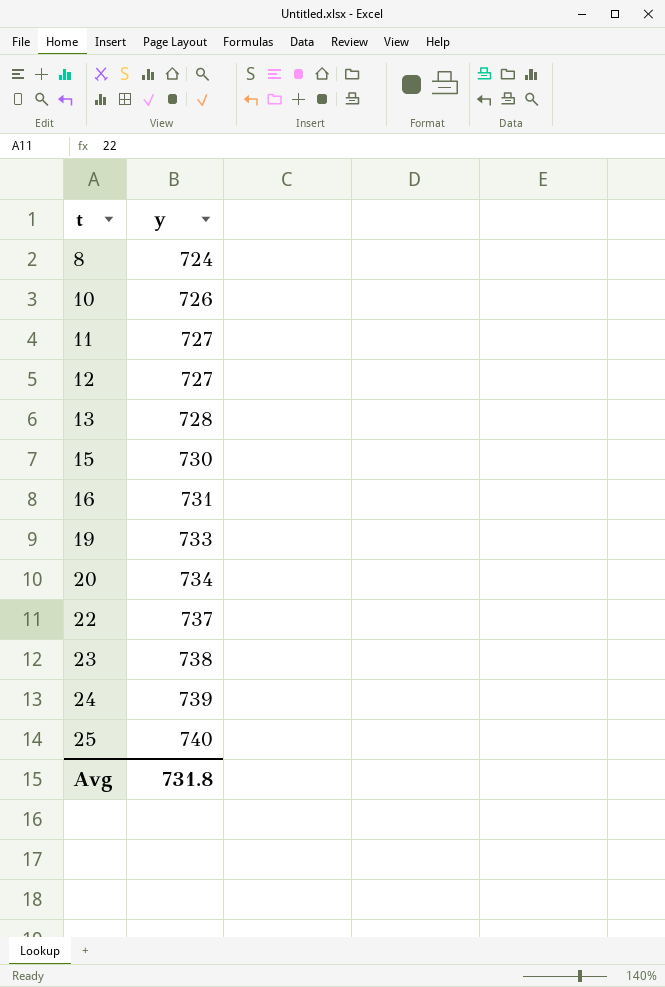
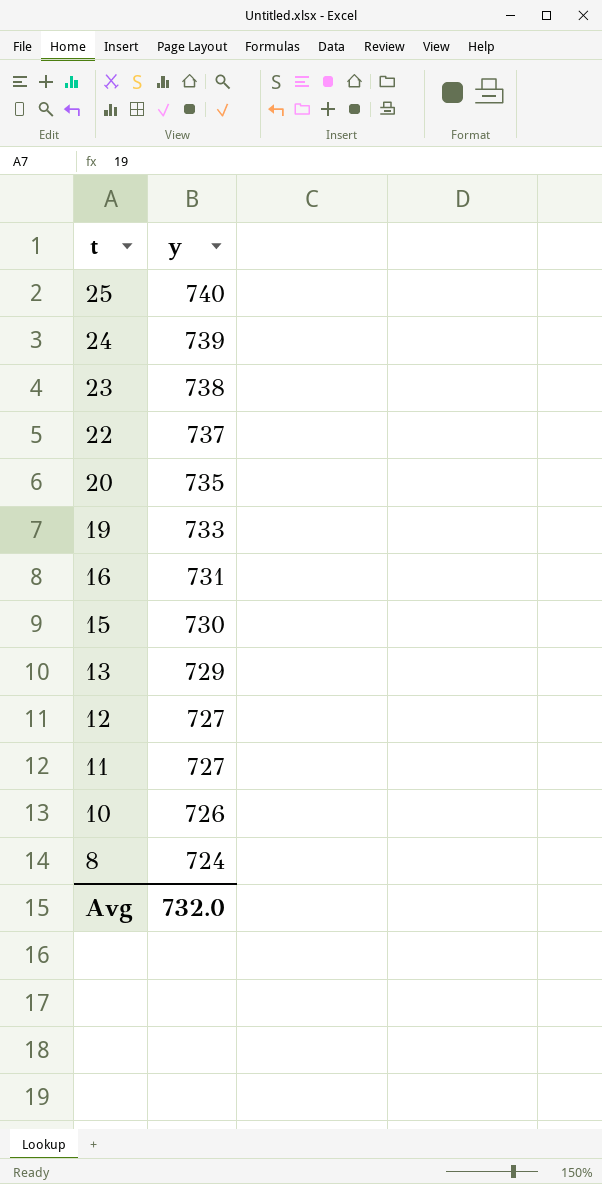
row order: t ascending -> t descending
20 | y: 734 -> 735
13 | y: 728 -> 729
Avg | y: 731.8 -> 732.0

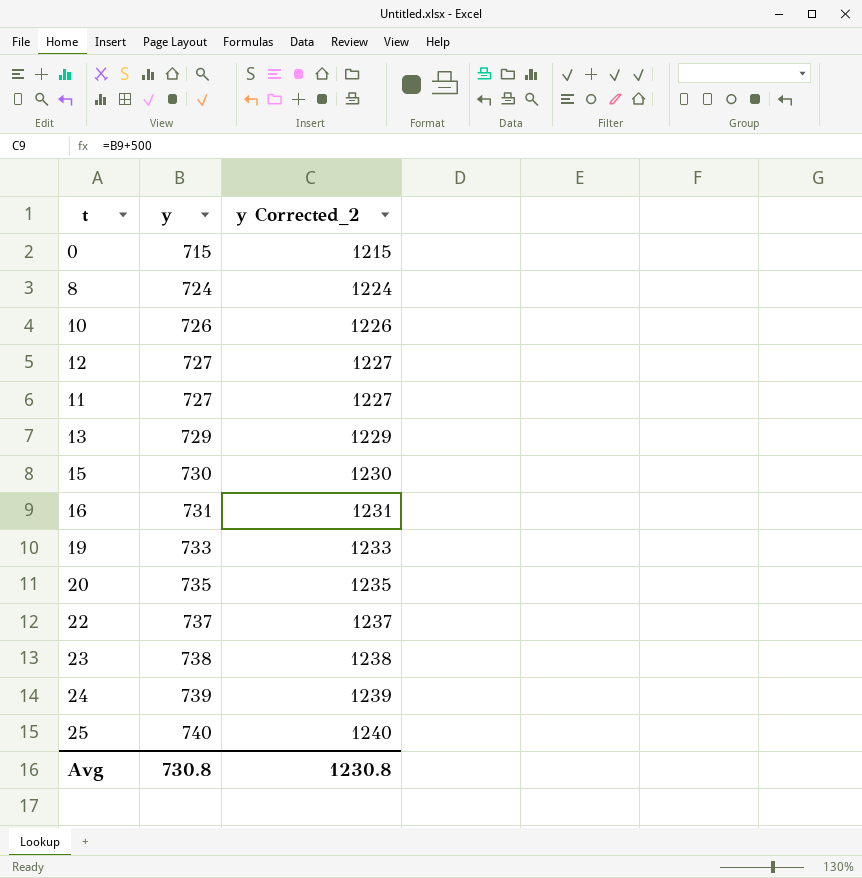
row order: t descending -> y ascending
column y Corrected_2 | formula: none -> [y] + 500
row 0: none -> 715 | 1215
Avg | y: 732.0 -> 730.8

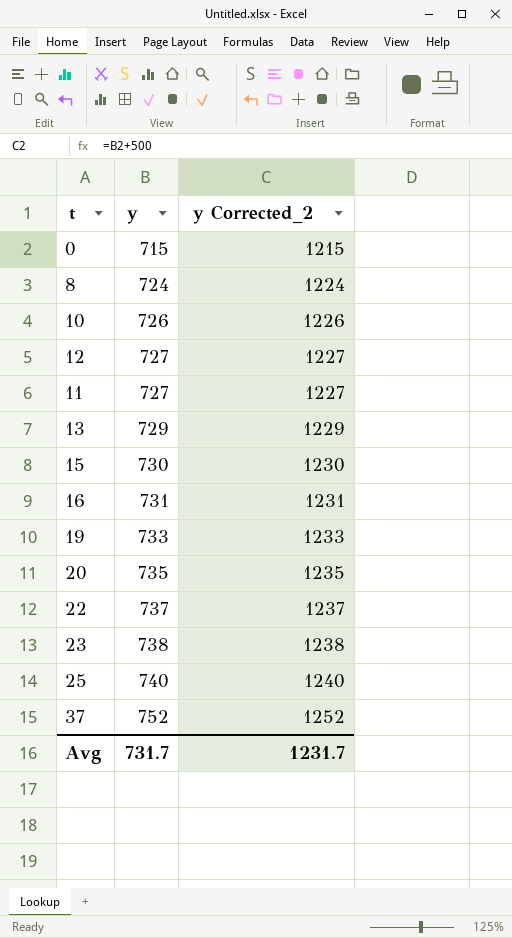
row 24: 739 | 1239 -> none
row 37: none -> 752 | 1252
Avg | y: 730.8 -> 731.7
Avg | y Corrected_2: 1230.8 -> 1231.7

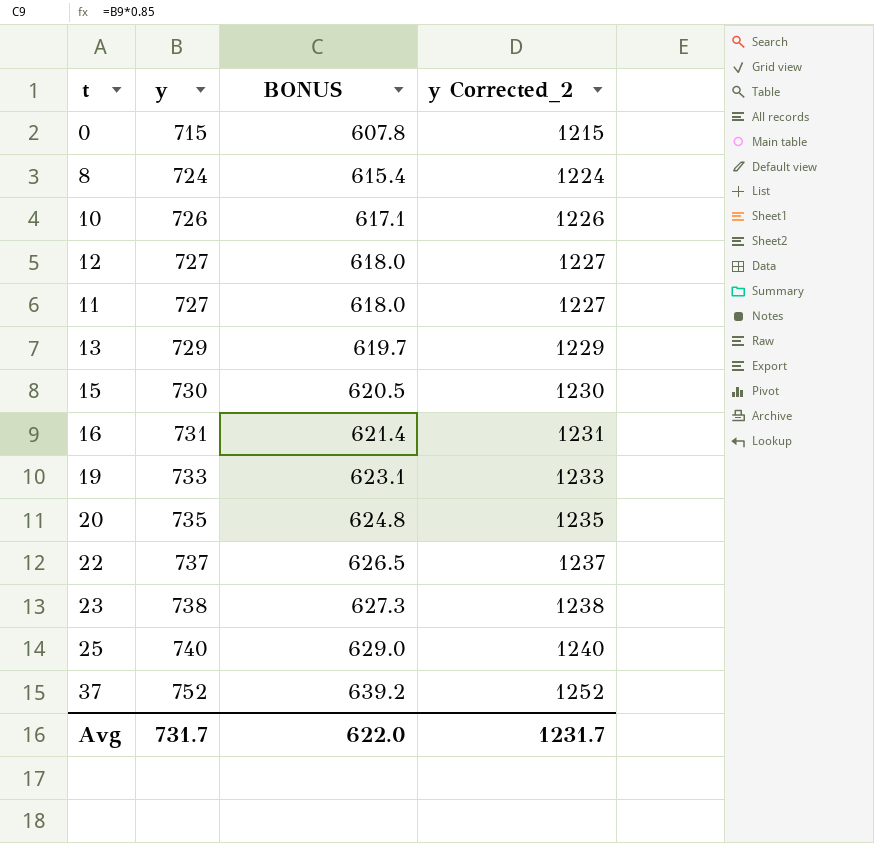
column BONUS | formula: none -> [y] * 0.85

